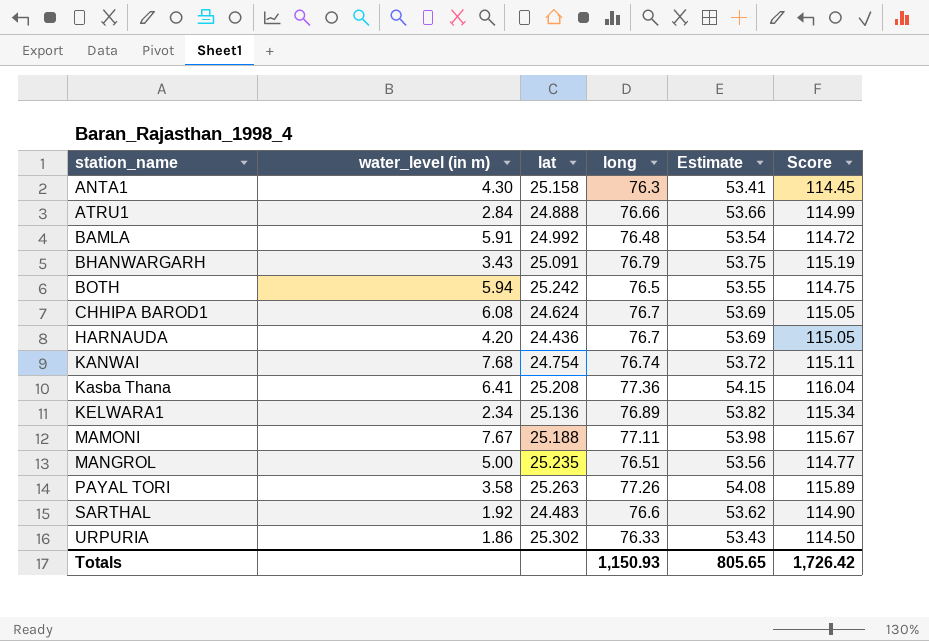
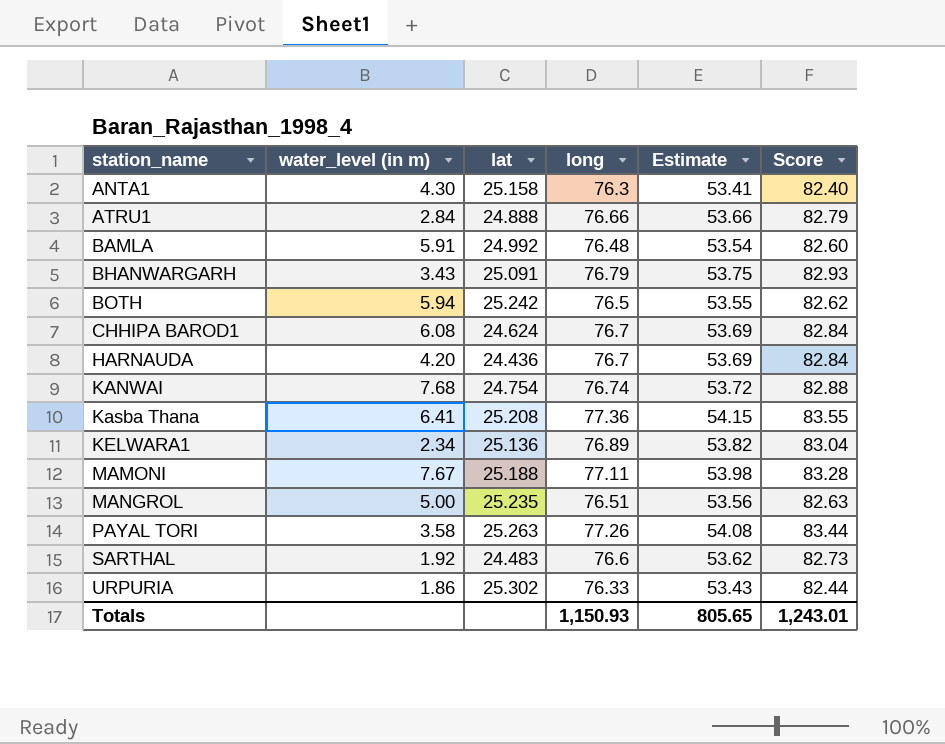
column Score | formula: [long] * 1.5 -> [long] * 1.08
Totals | Score: 1,726.42 -> 1,243.01

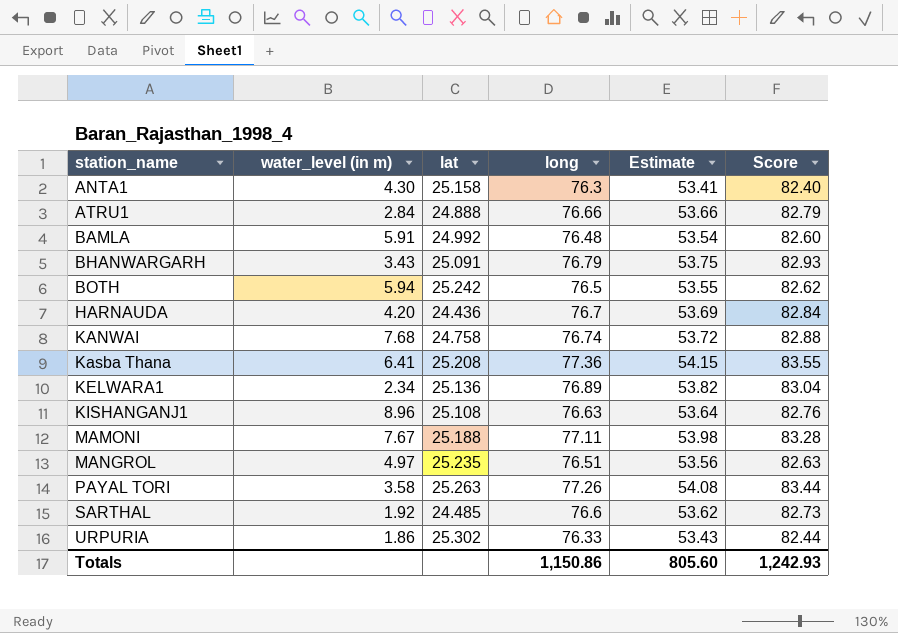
row CHHIPA BAROD1: 6.08 | 24.624 | 76.7 | 53.69 | 82.84 -> none
KANWAI | lat: 24.754 -> 24.758
row KISHANGANJ1: none -> 8.96 | 25.108 | 76.63 | 53.64 | 82.76
MANGROL | water_level (in m): 5.00 -> 4.97
SARTHAL | lat: 24.483 -> 24.485
Totals | long: 1,150.93 -> 1,150.86
Totals | Estimate: 805.65 -> 805.60
Totals | Score: 1,243.01 -> 1,242.93

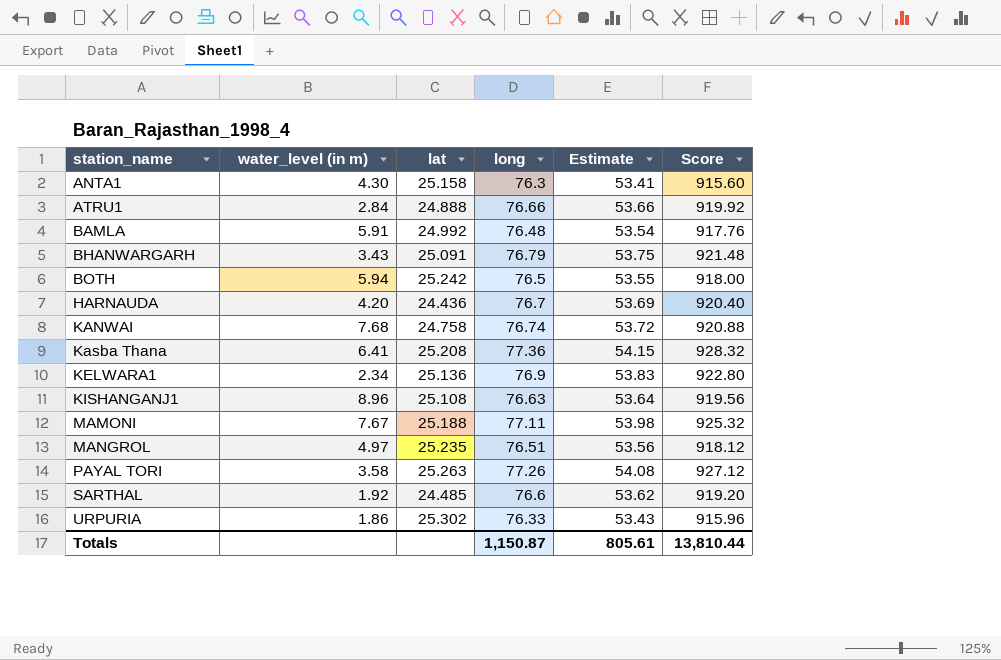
column Score | formula: [long] * 1.08 -> [long] * 12
KELWARA1 | long: 76.89 -> 76.9
KELWARA1 | Estimate: 53.82 -> 53.83
Totals | long: 1,150.86 -> 1,150.87
Totals | Estimate: 805.60 -> 805.61
Totals | Score: 1,242.93 -> 13,810.44

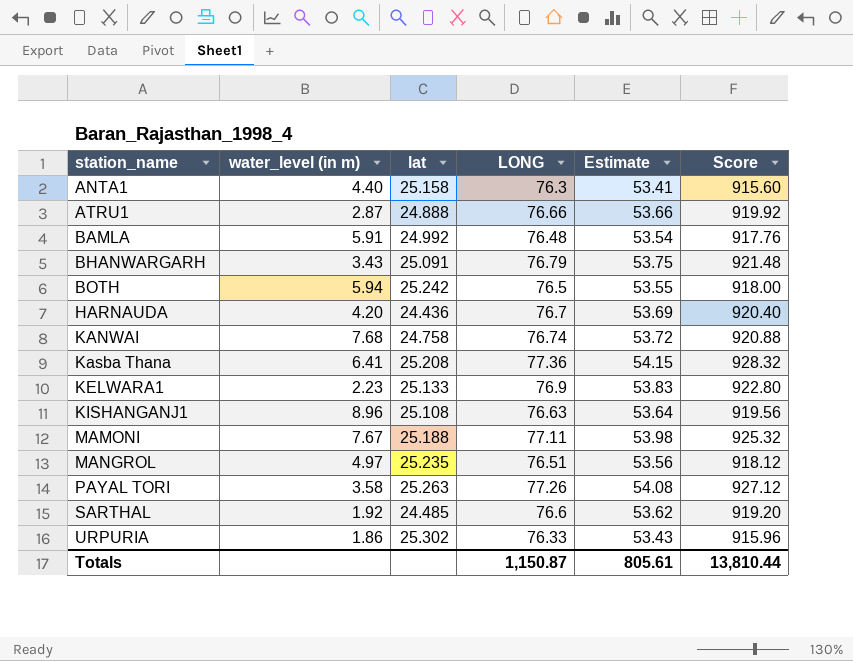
column name: long -> LONG
ANTA1 | water_level (in m): 4.30 -> 4.40
ATRU1 | water_level (in m): 2.84 -> 2.87
KELWARA1 | water_level (in m): 2.34 -> 2.23
KELWARA1 | lat: 25.136 -> 25.133

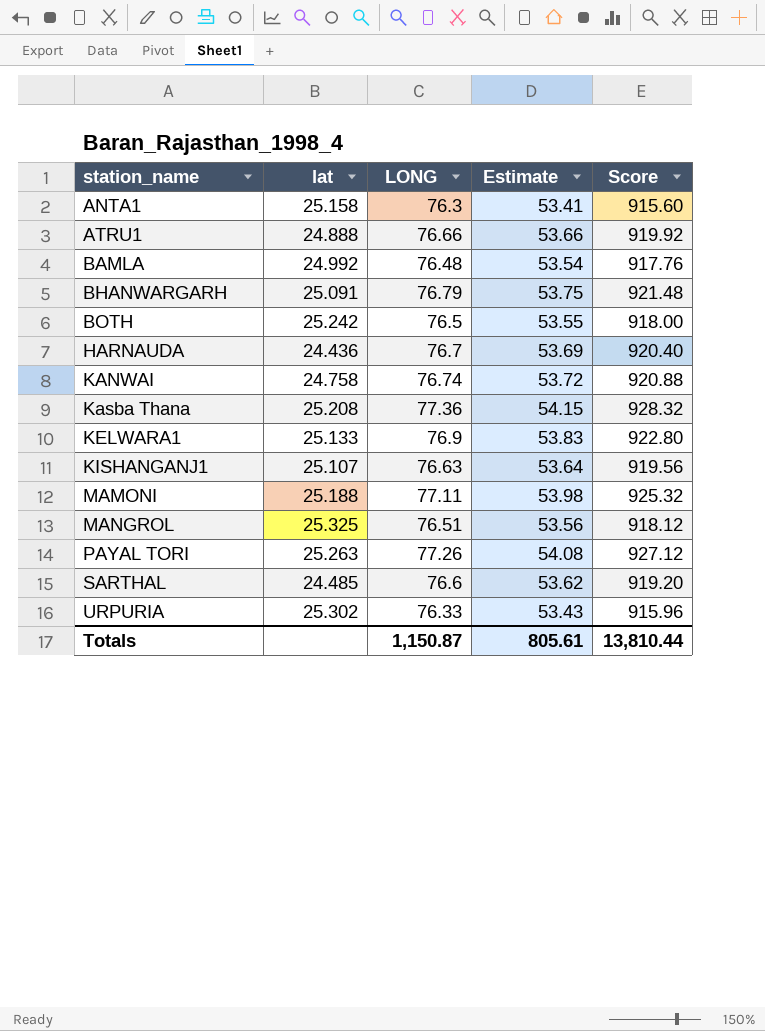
column water_level (in m) | position: 2 -> none
KISHANGANJ1 | lat: 25.108 -> 25.107
MANGROL | lat: 25.235 -> 25.325

